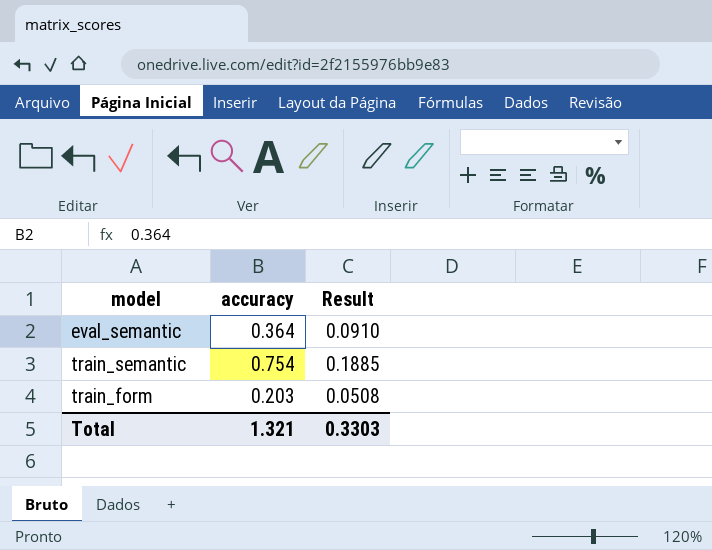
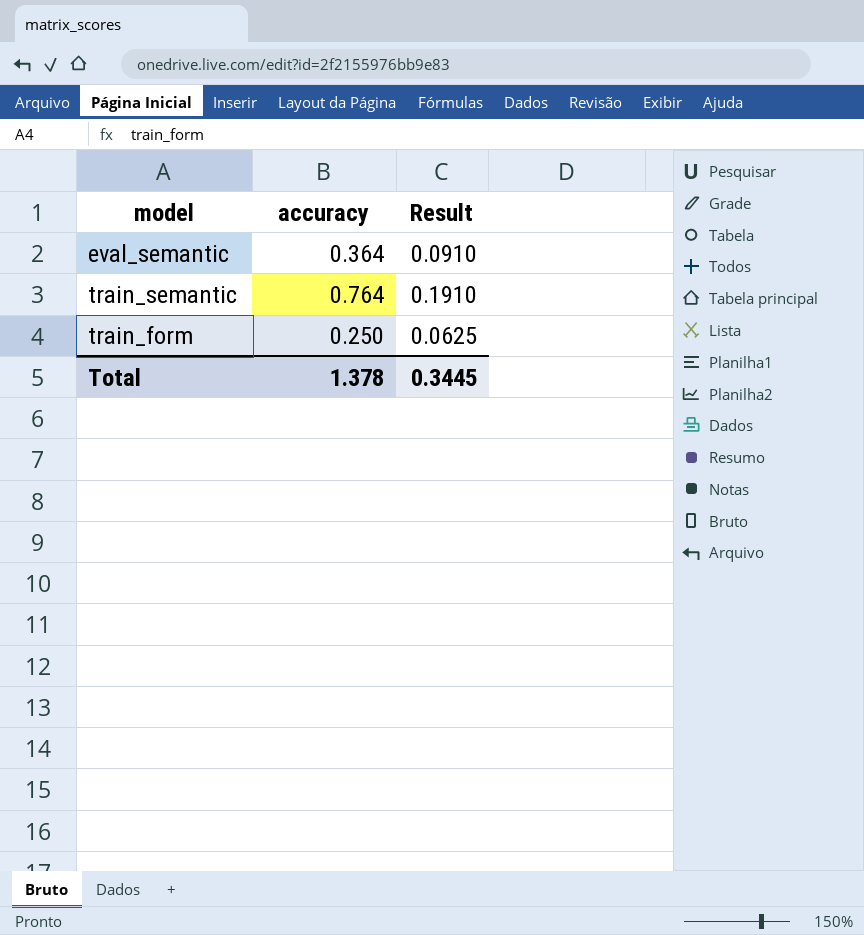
train_semantic | accuracy: 0.754 -> 0.764
train_semantic | Result: 0.1885 -> 0.1910
train_form | accuracy: 0.203 -> 0.250
train_form | Result: 0.0508 -> 0.0625
Total | accuracy: 1.321 -> 1.378
Total | Result: 0.3303 -> 0.3445

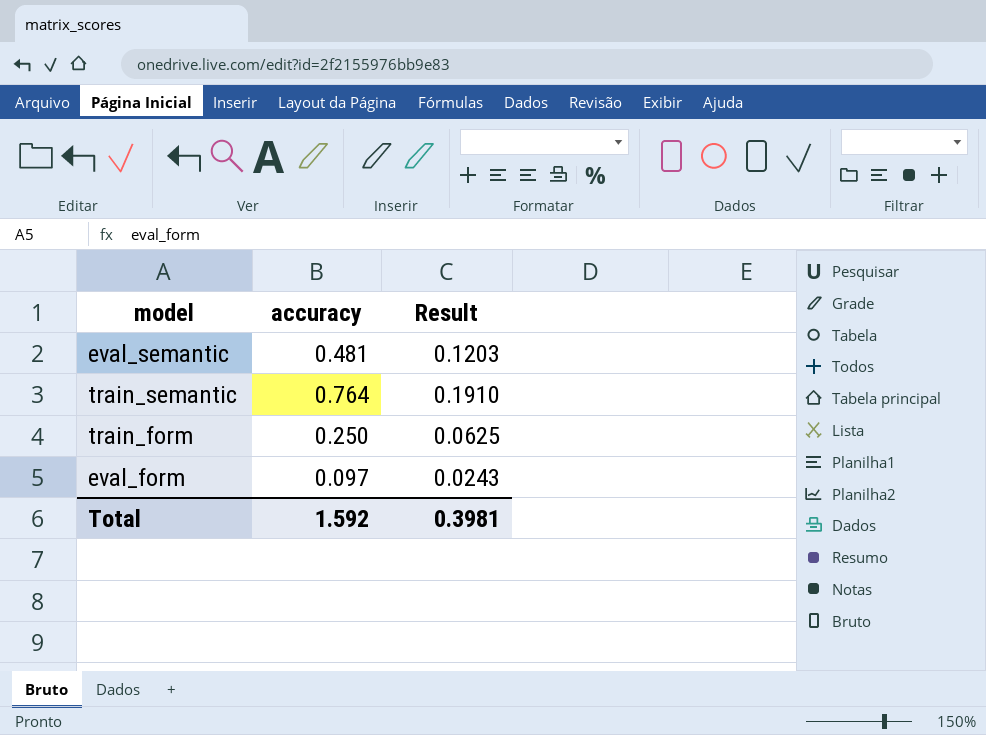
eval_semantic | accuracy: 0.364 -> 0.481
eval_semantic | Result: 0.0910 -> 0.1203
row eval_form: none -> 0.097 | 0.0243
Total | accuracy: 1.378 -> 1.592
Total | Result: 0.3445 -> 0.3981

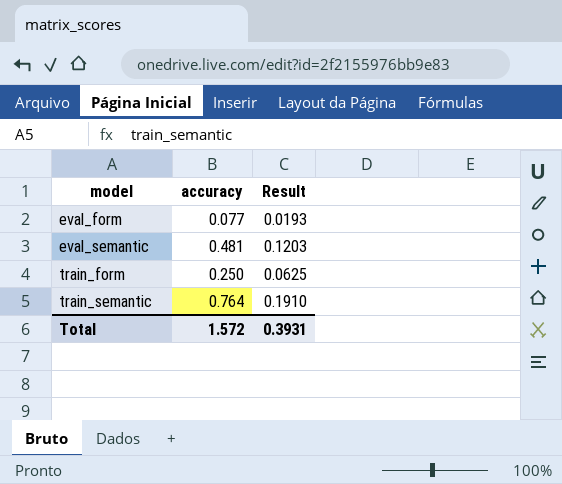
row order: none -> model ascending
eval_form | accuracy: 0.097 -> 0.077
eval_form | Result: 0.0243 -> 0.0193
Total | accuracy: 1.592 -> 1.572
Total | Result: 0.3981 -> 0.3931

